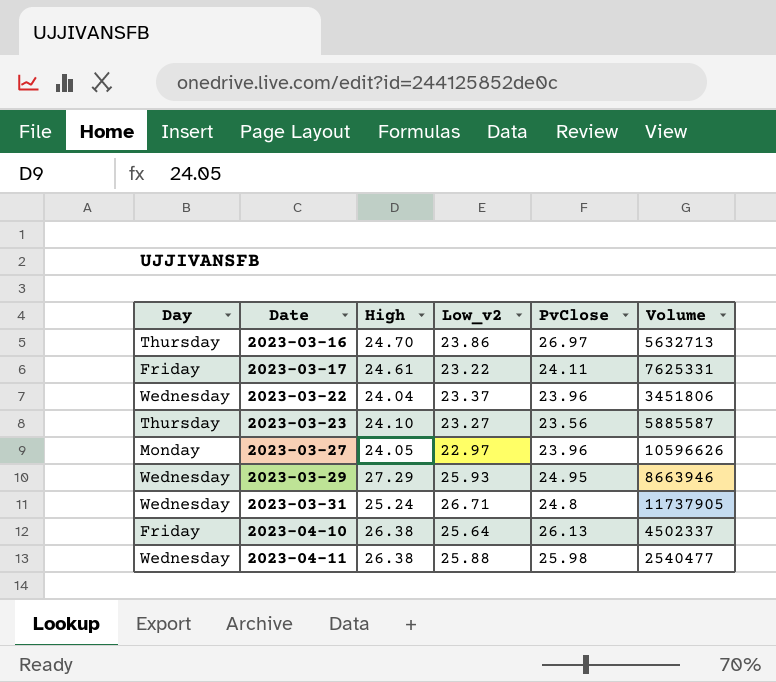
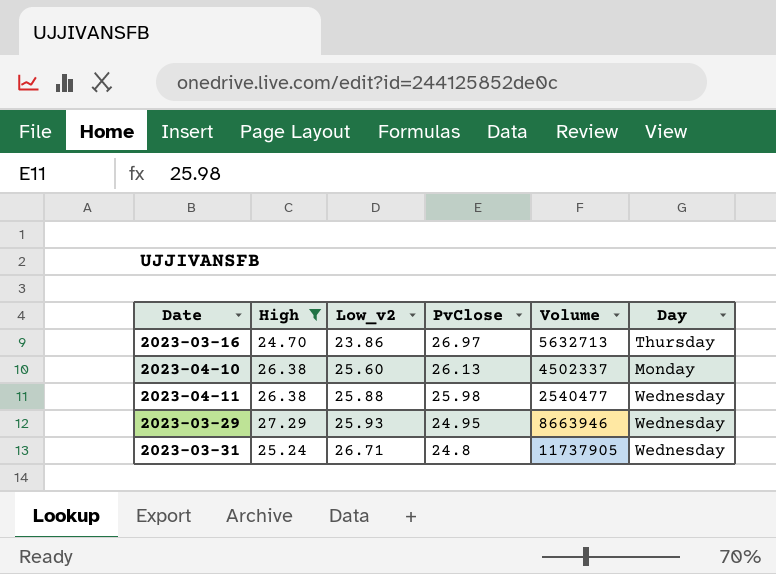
filter: none -> High >= 24.70
row order: Date ascending -> Low_v2 ascending
column Day | position: 1 -> 6
2023-04-10 | Low_v2: 25.64 -> 25.60
2023-04-10 | Day: Friday -> Monday

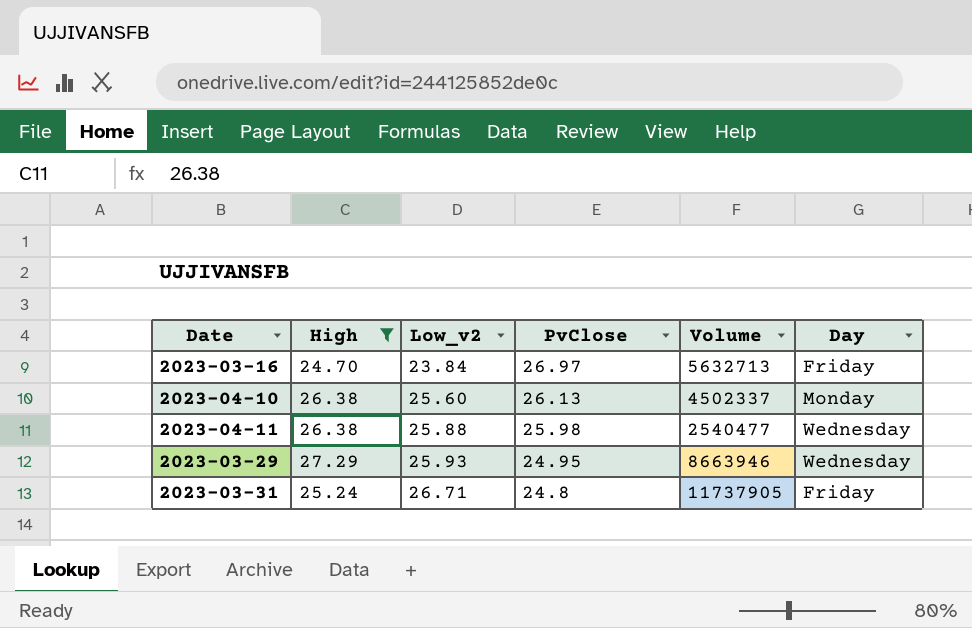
2023-03-16 | Low_v2: 23.86 -> 23.84
2023-03-16 | Day: Thursday -> Friday
2023-03-31 | Day: Wednesday -> Friday

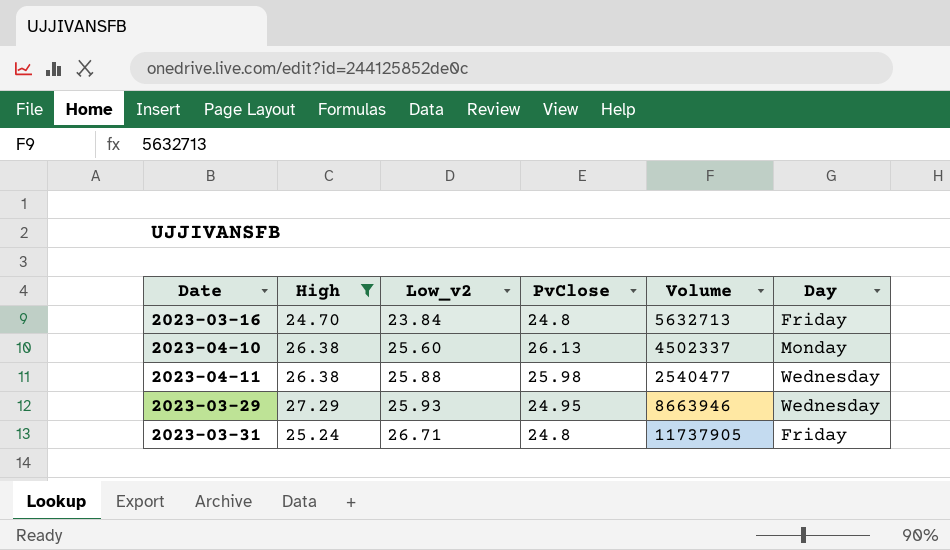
2023-03-16 | PvClose: 26.97 -> 24.8

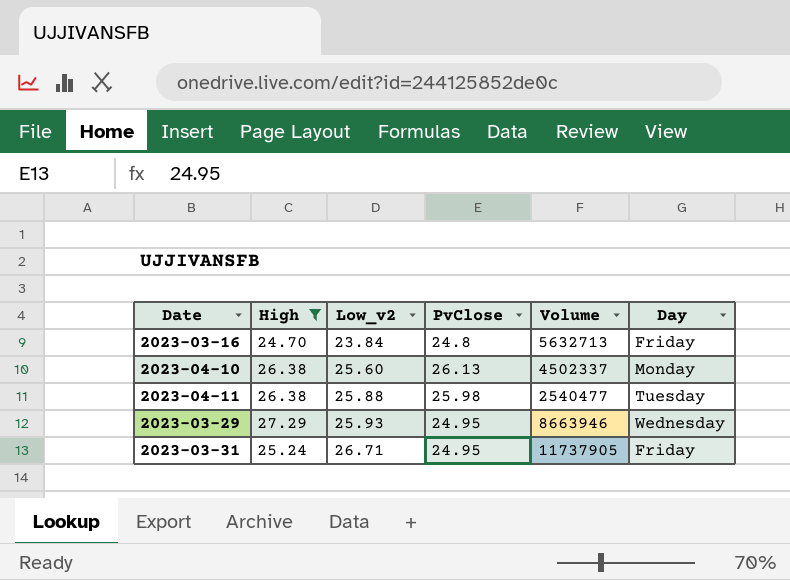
2023-04-11 | Day: Wednesday -> Tuesday
2023-03-31 | PvClose: 24.8 -> 24.95

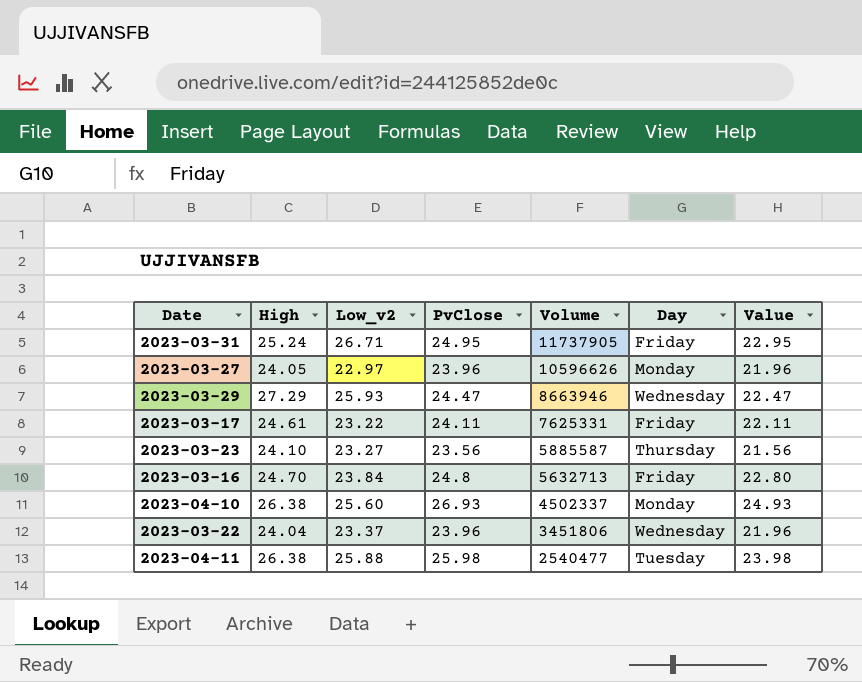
filter: High >= 24.70 -> none
row order: Low_v2 ascending -> Volume descending
column Value | formula: none -> [PvClose] - 2
2023-03-29 | PvClose: 24.95 -> 24.47
2023-04-10 | PvClose: 26.13 -> 26.93

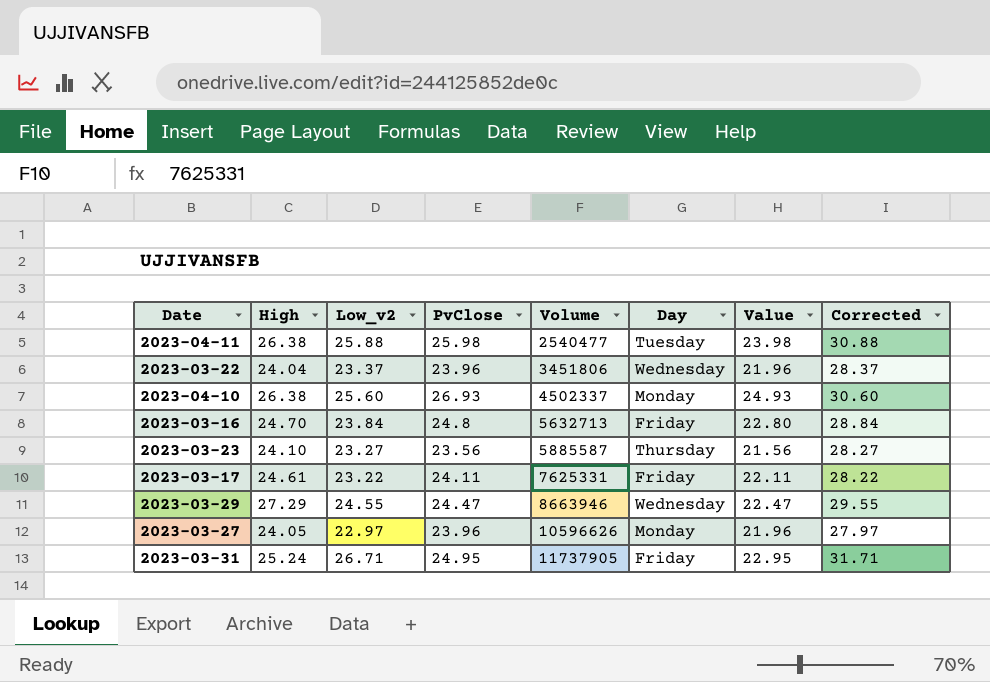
row order: Volume descending -> Volume ascending
column Corrected | formula: none -> [Low_v2] + 5
2023-03-29 | Low_v2: 25.93 -> 24.55

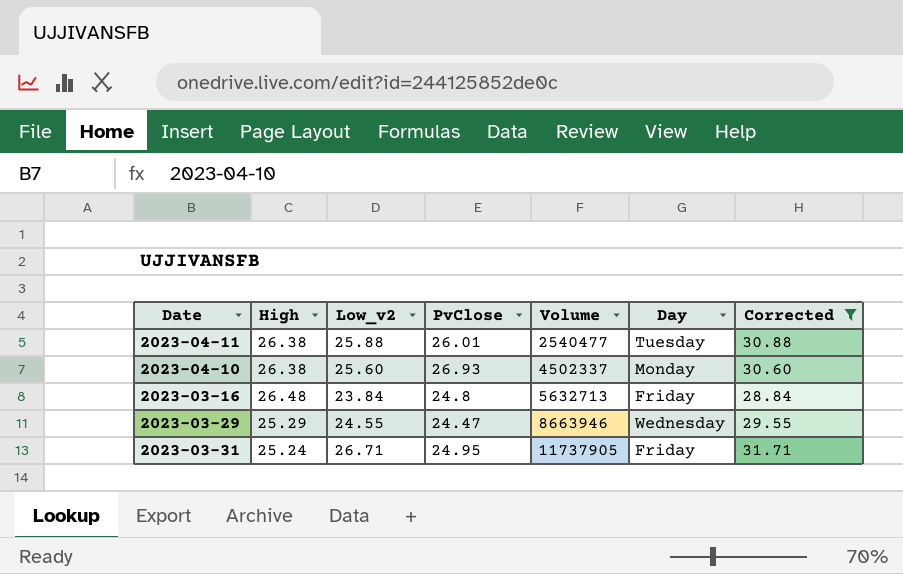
filter: none -> Corrected >= 28.84
column Value | formula: [PvClose] - 2 -> none
2023-04-11 | PvClose: 25.98 -> 26.01
2023-03-16 | High: 24.70 -> 26.48
2023-03-29 | High: 27.29 -> 25.29

